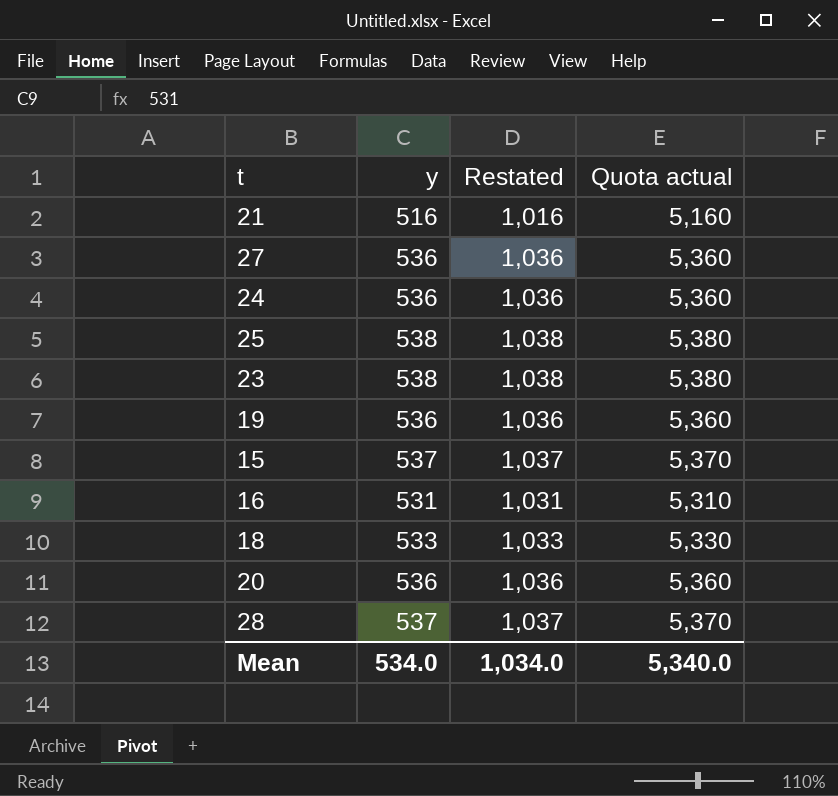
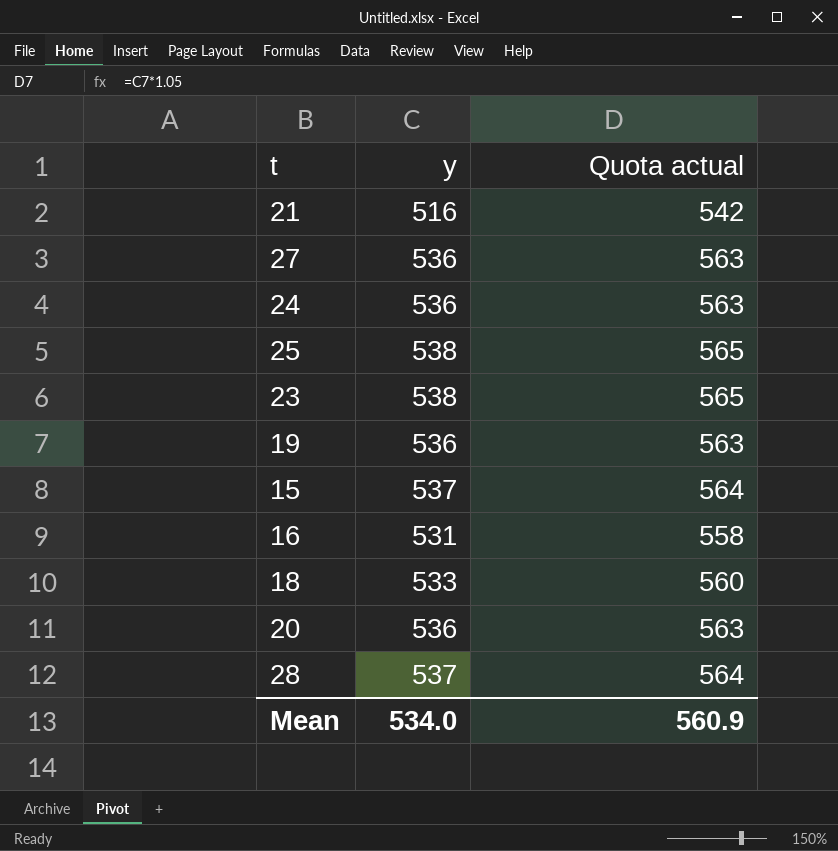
column Restated | formula: [y] + 500 -> none
column Quota actual | formula: [y] * 10 -> [y] * 1.05
Mean | Quota actual: 5,340.0 -> 560.9

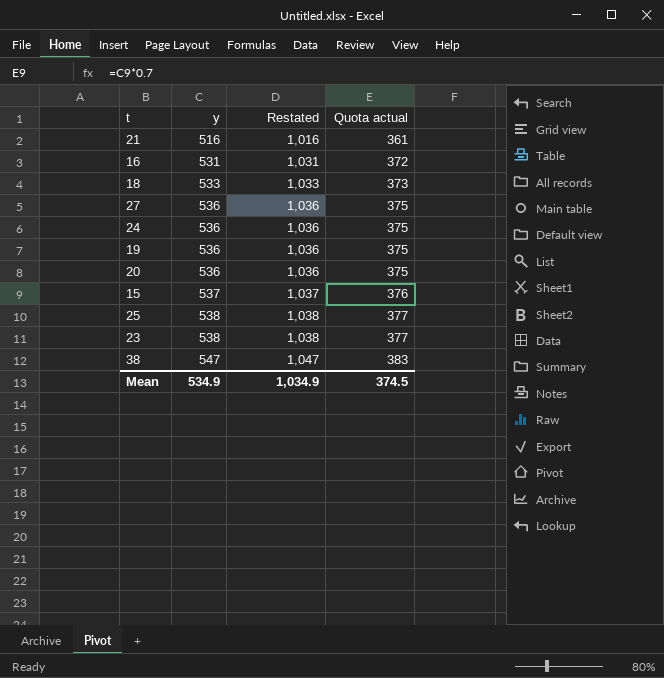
row order: none -> y ascending
column Restated | formula: none -> [y] + 500
column Quota actual | formula: [y] * 1.05 -> [y] * 0.7
row 28: 537 | 564 -> none
row 38: none -> 547 | 1,047 | 383
Mean | y: 534.0 -> 534.9
Mean | Quota actual: 560.9 -> 374.5

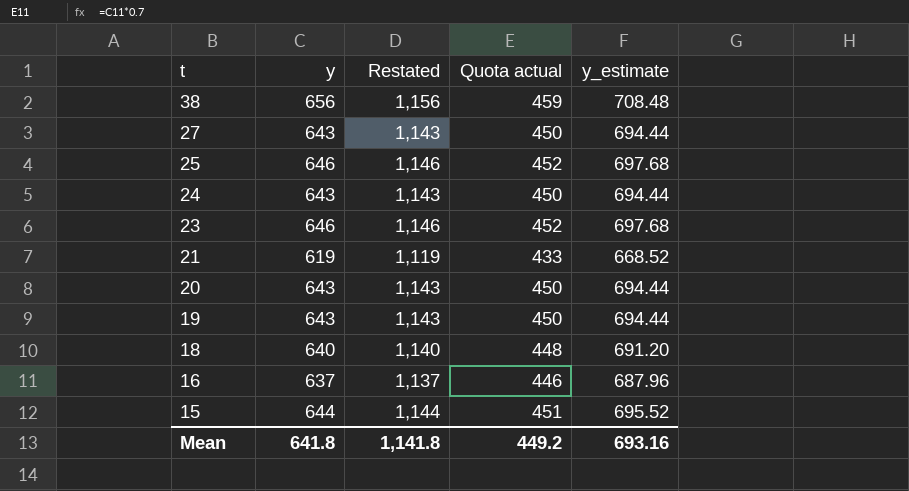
row order: y ascending -> t descending
column y_estimate | formula: none -> [y] * 1.08
38 | y: 547 -> 656
38 | Restated: 1,047 -> 1,156
38 | Quota actual: 383 -> 459
27 | y: 536 -> 643
27 | Restated: 1,036 -> 1,143
27 | Quota actual: 375 -> 450
25 | y: 538 -> 646
25 | Restated: 1,038 -> 1,146
25 | Quota actual: 377 -> 452
24 | y: 536 -> 643
24 | Restated: 1,036 -> 1,143
24 | Quota actual: 375 -> 450
23 | y: 538 -> 646
23 | Restated: 1,038 -> 1,146
23 | Quota actual: 377 -> 452
21 | y: 516 -> 619
21 | Restated: 1,016 -> 1,119
21 | Quota actual: 361 -> 433
20 | y: 536 -> 643
20 | Restated: 1,036 -> 1,143
20 | Quota actual: 375 -> 450
19 | y: 536 -> 643
19 | Restated: 1,036 -> 1,143
19 | Quota actual: 375 -> 450
18 | y: 533 -> 640
18 | Restated: 1,033 -> 1,140
18 | Quota actual: 373 -> 448
16 | y: 531 -> 637
16 | Restated: 1,031 -> 1,137
16 | Quota actual: 372 -> 446
15 | y: 537 -> 644
15 | Restated: 1,037 -> 1,144
15 | Quota actual: 376 -> 451
Mean | y: 534.9 -> 641.8
Mean | Restated: 1,034.9 -> 1,141.8
Mean | Quota actual: 374.5 -> 449.2

